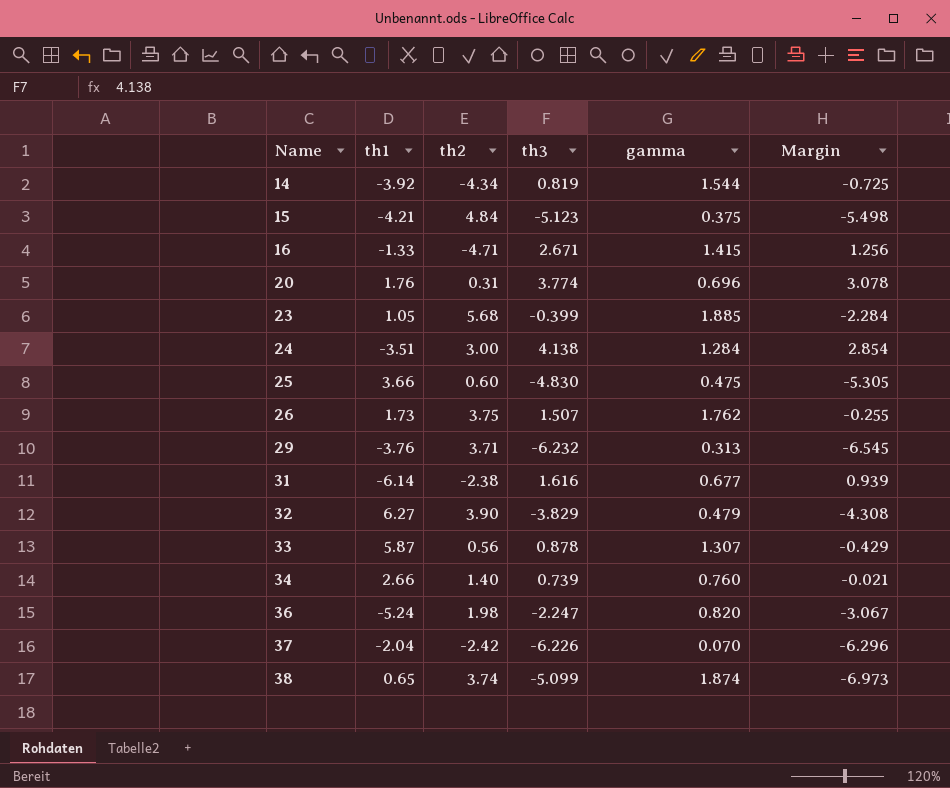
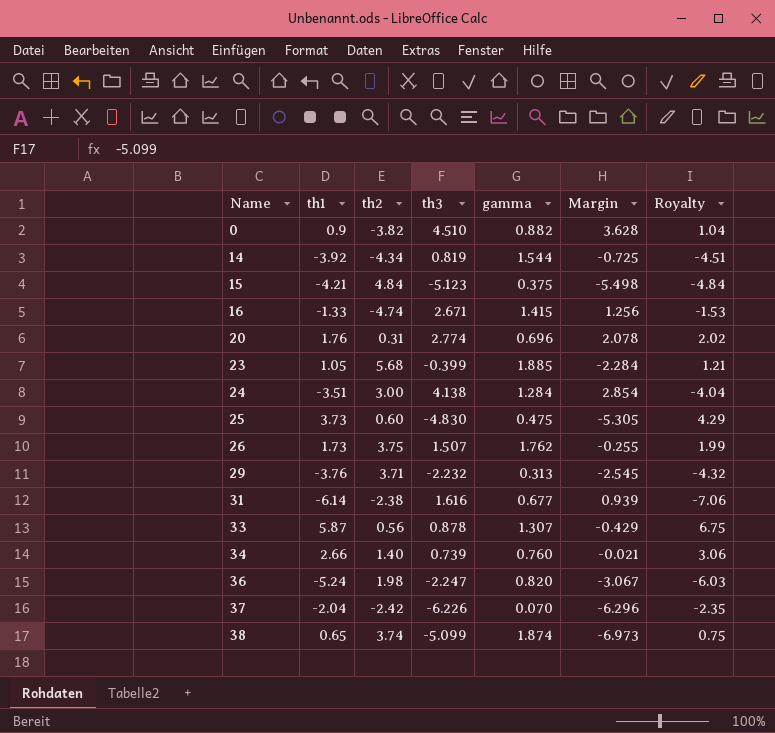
column Royalty | formula: none -> [th1] * 1.15
row 32: 6.27 | 3.90 | -3.829 | 0.479 | -4.308 -> none
row 0: none -> 0.9 | -3.82 | 4.510 | 0.882 | 3.628 | 1.04
16 | th2: -4.71 -> -4.74
20 | th3: 3.774 -> 2.774
20 | Margin: 3.078 -> 2.078
25 | th1: 3.66 -> 3.73
29 | th3: -6.232 -> -2.232
29 | Margin: -6.545 -> -2.545

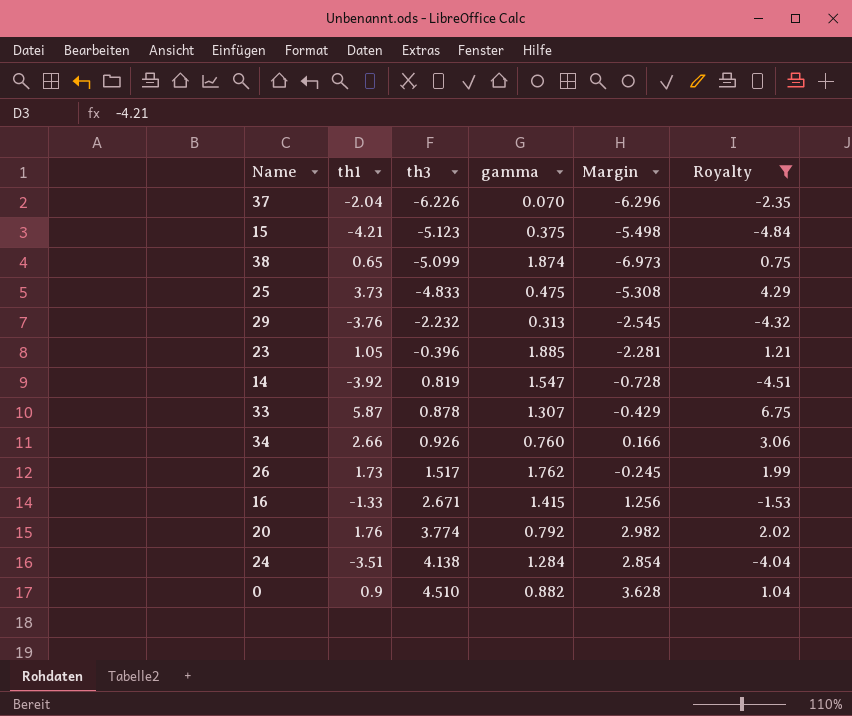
filter: none -> Royalty >= -4.84
row order: Name ascending -> th3 ascending
column th2 | position: 3 -> none
25 | th3: -4.830 -> -4.833
25 | Margin: -5.305 -> -5.308
23 | th3: -0.399 -> -0.396
23 | Margin: -2.284 -> -2.281
14 | gamma: 1.544 -> 1.547
14 | Margin: -0.725 -> -0.728
34 | th3: 0.739 -> 0.926
34 | Margin: -0.021 -> 0.166
26 | th3: 1.507 -> 1.517
26 | Margin: -0.255 -> -0.245
20 | th3: 2.774 -> 3.774
20 | gamma: 0.696 -> 0.792
20 | Margin: 2.078 -> 2.982

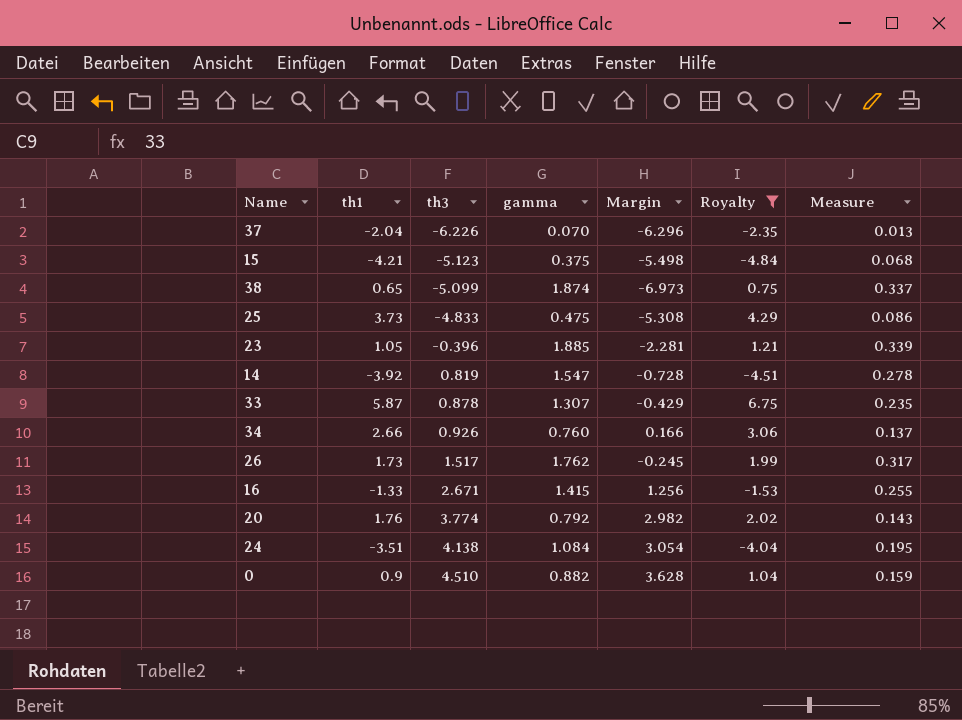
column Measure | formula: none -> [gamma] * 0.18
row 29: -3.76 | -2.232 | 0.313 | -2.545 | -4.32 -> none
24 | gamma: 1.284 -> 1.084
24 | Margin: 2.854 -> 3.054

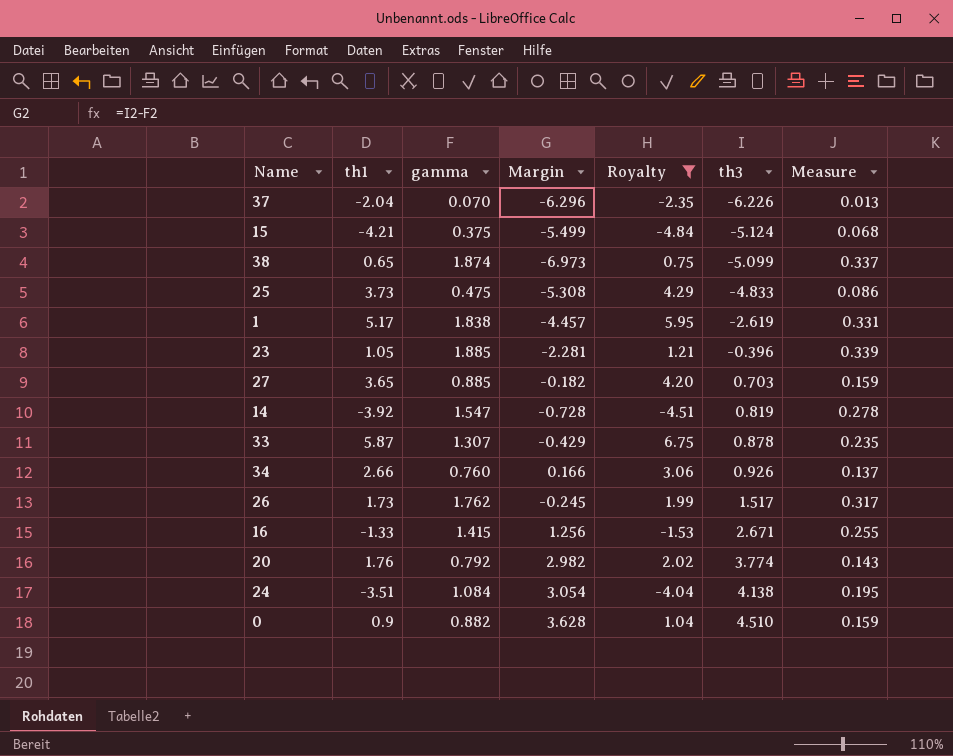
column th3 | position: 3 -> 6
15 | Margin: -5.498 -> -5.499
15 | th3: -5.123 -> -5.124
row 1: none -> 5.17 | 1.838 | -4.457 | 5.95 | -2.619 | 0.331
row 27: none -> 3.65 | 0.885 | -0.182 | 4.20 | 0.703 | 0.159

